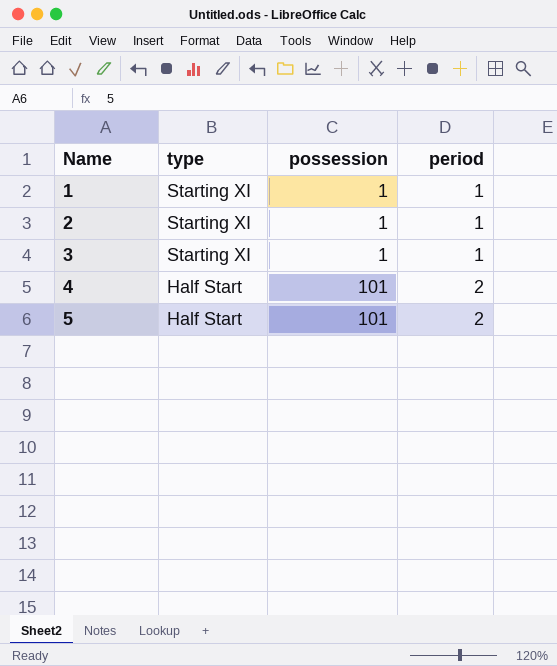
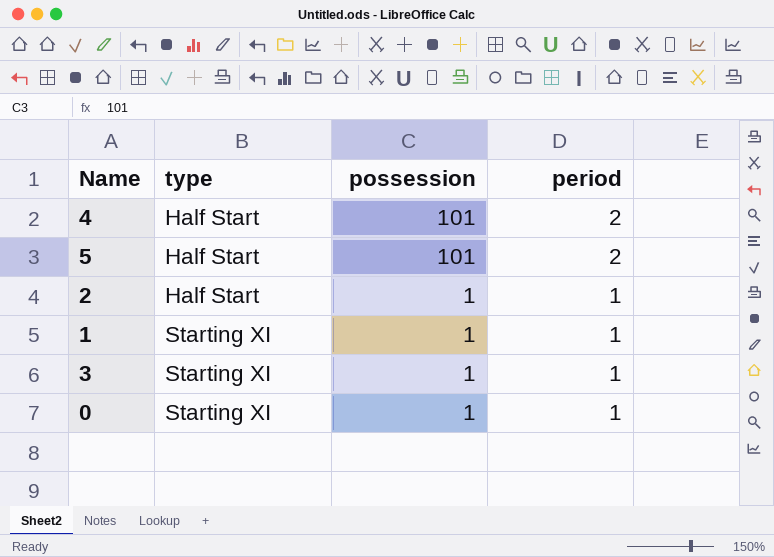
row order: Name ascending -> type ascending
2 | type: Starting XI -> Half Start
row 0: none -> Starting XI | 1 | 1

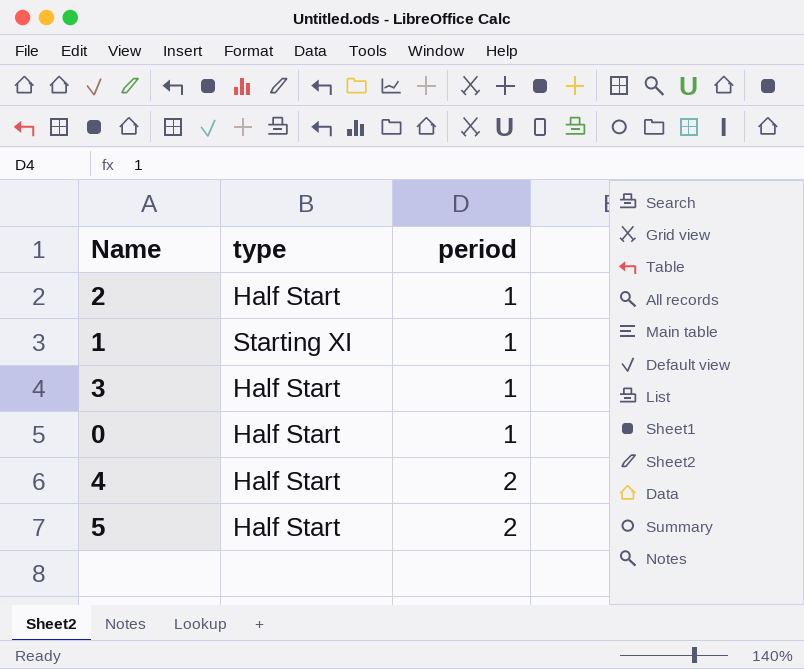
row order: type ascending -> period ascending
column possession | position: 3 -> none
3 | type: Starting XI -> Half Start
0 | type: Starting XI -> Half Start

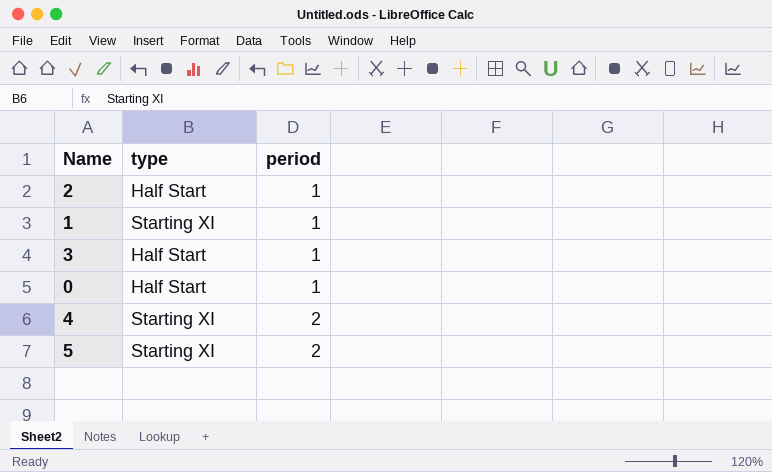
4 | type: Half Start -> Starting XI
5 | type: Half Start -> Starting XI

